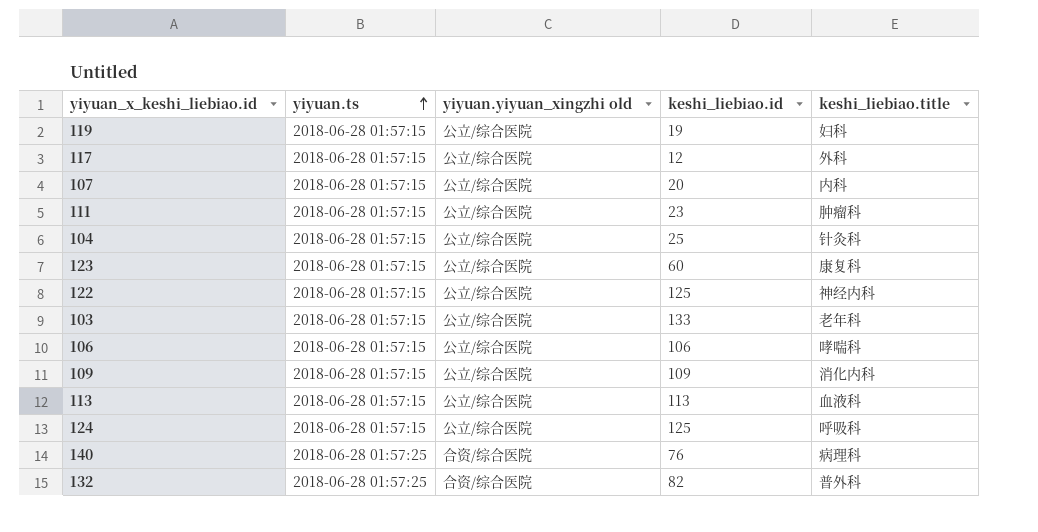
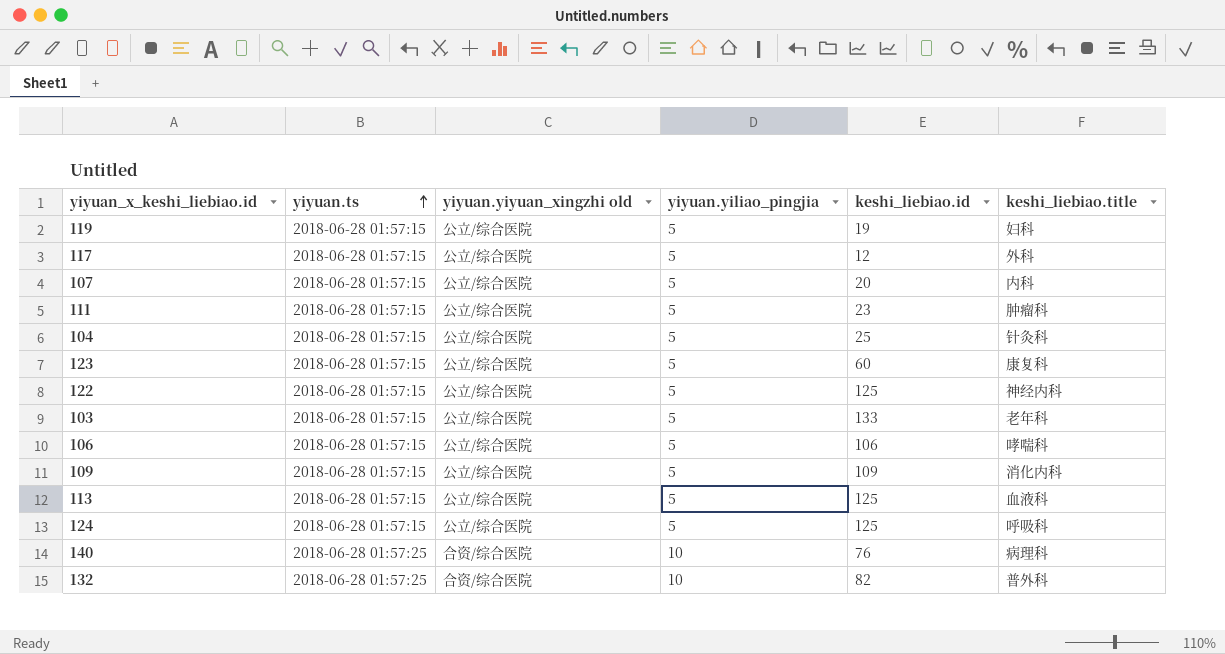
column yiyuan.yiliao_pingjia | position: none -> 4
113 | keshi_liebiao.id: 113 -> 125

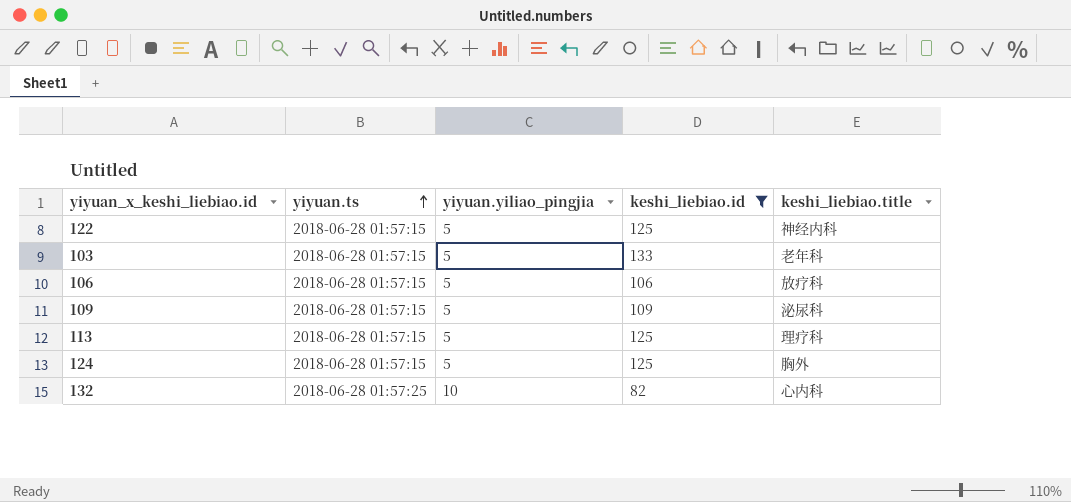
filter: none -> keshi_liebiao.id >= 82
column yiyuan.yiyuan_xingzhi old | position: 3 -> none
106 | keshi_liebiao.title: 哮喘科 -> 放疗科
109 | keshi_liebiao.title: 消化内科 -> 泌尿科
113 | keshi_liebiao.title: 血液科 -> 理疗科
124 | keshi_liebiao.title: 呼吸科 -> 胸外
132 | keshi_liebiao.title: 普外科 -> 心内科

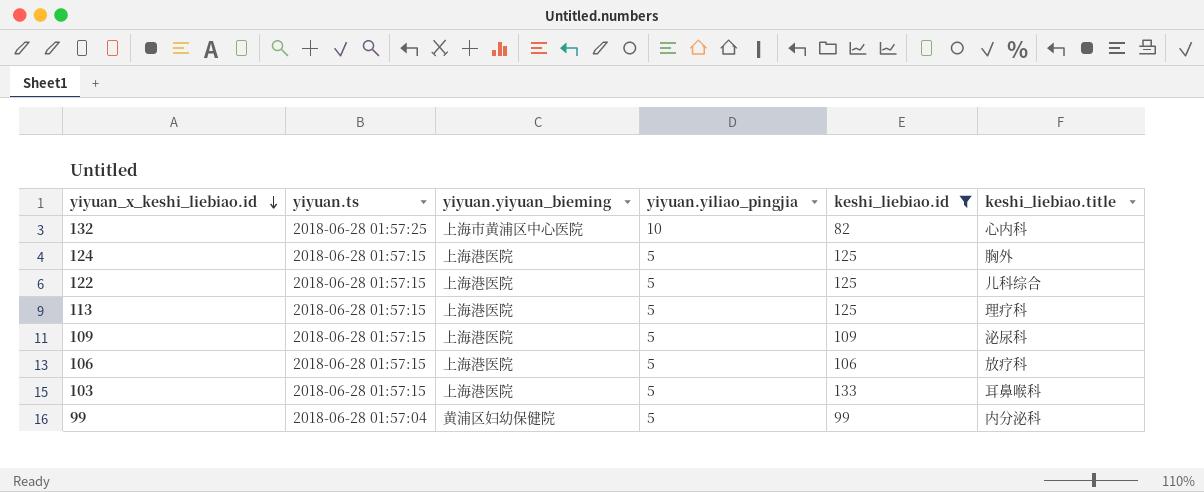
row order: yiyuan.ts ascending -> yiyuan_x_keshi_liebiao.id descending
column yiyuan.yiyuan_bieming | position: none -> 3
122 | keshi_liebiao.title: 神经内科 -> 儿科综合
103 | keshi_liebiao.title: 老年科 -> 耳鼻喉科
row 99: none -> 2018-06-28 01:57:04 | 黄浦区妇幼保健院 | 5 | 99 | 内分泌科

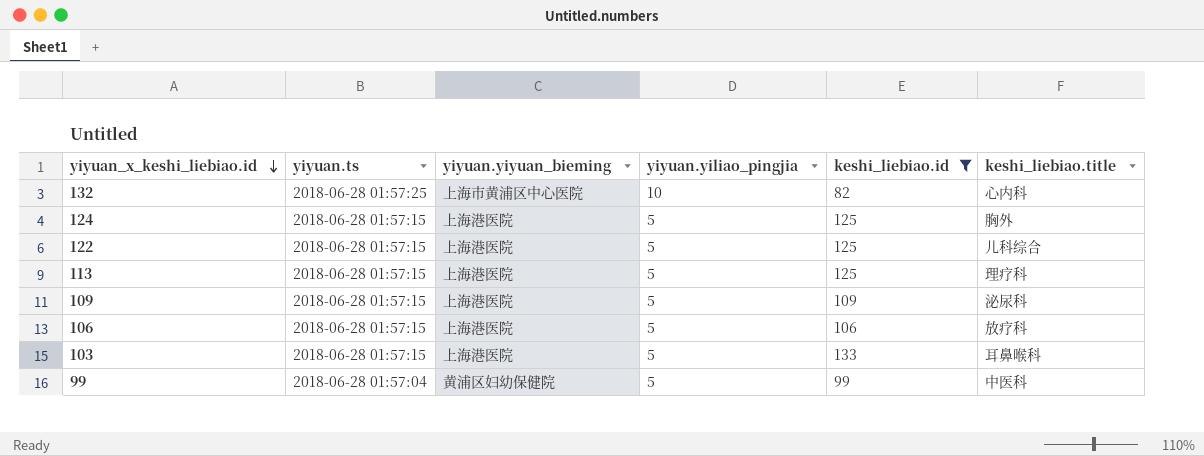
99 | keshi_liebiao.title: 内分泌科 -> 中医科

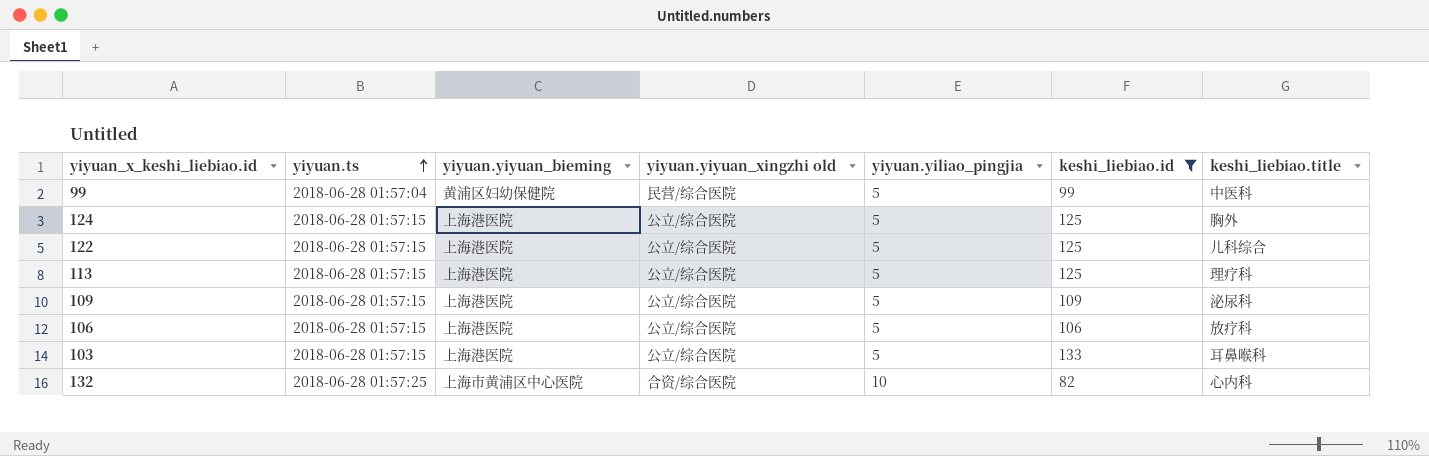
row order: yiyuan_x_keshi_liebiao.id descending -> yiyuan.ts ascending
column yiyuan.yiyuan_xingzhi old | position: none -> 4

